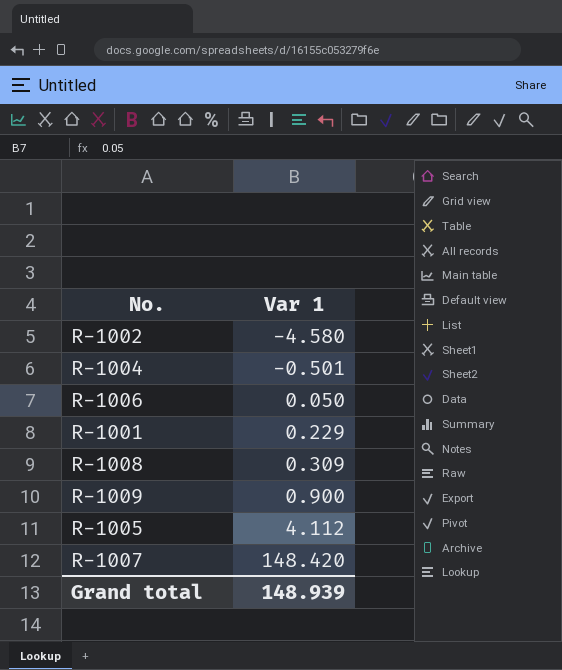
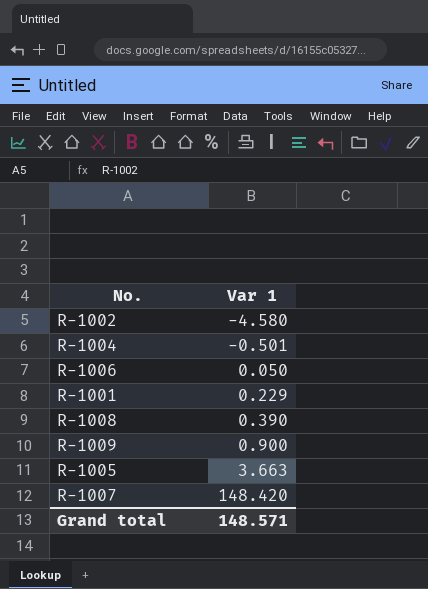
R-1008 | Var 1: 0.309 -> 0.390
R-1005 | Var 1: 4.112 -> 3.663
Grand total | Var 1: 148.939 -> 148.571

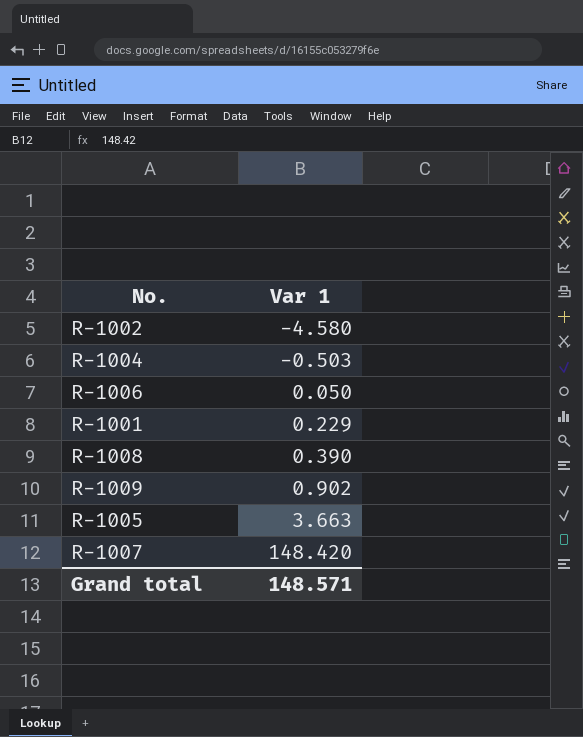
R-1004 | Var 1: -0.501 -> -0.503
R-1009 | Var 1: 0.900 -> 0.902

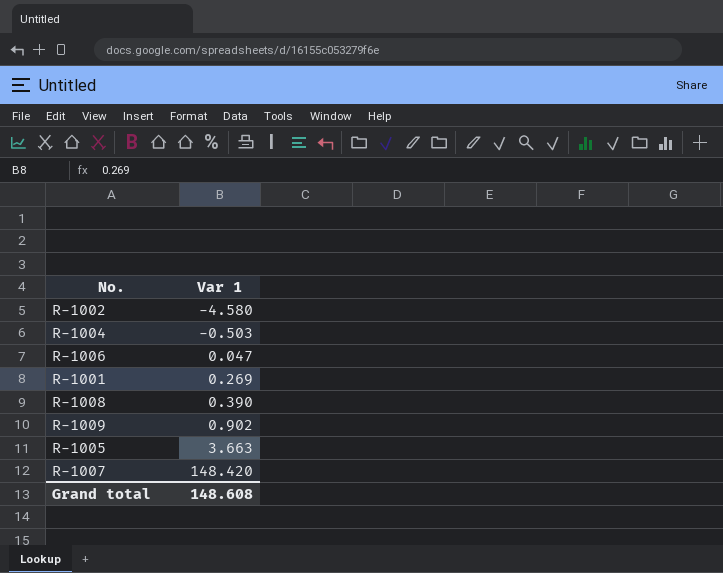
R-1006 | Var 1: 0.050 -> 0.047
R-1001 | Var 1: 0.229 -> 0.269
Grand total | Var 1: 148.571 -> 148.608

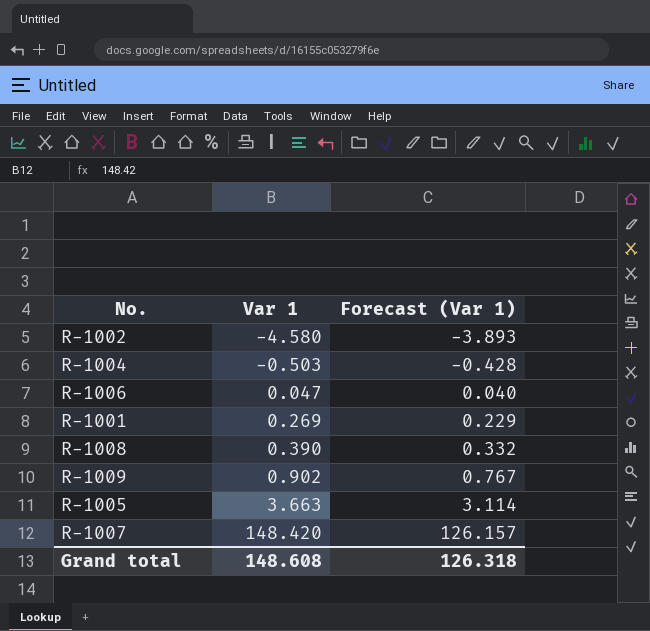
column Forecast (Var 1) | formula: none -> [Var 1] * 0.85

